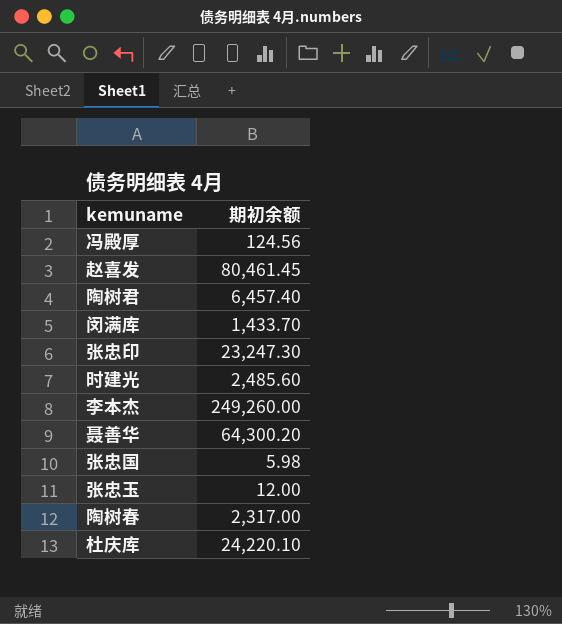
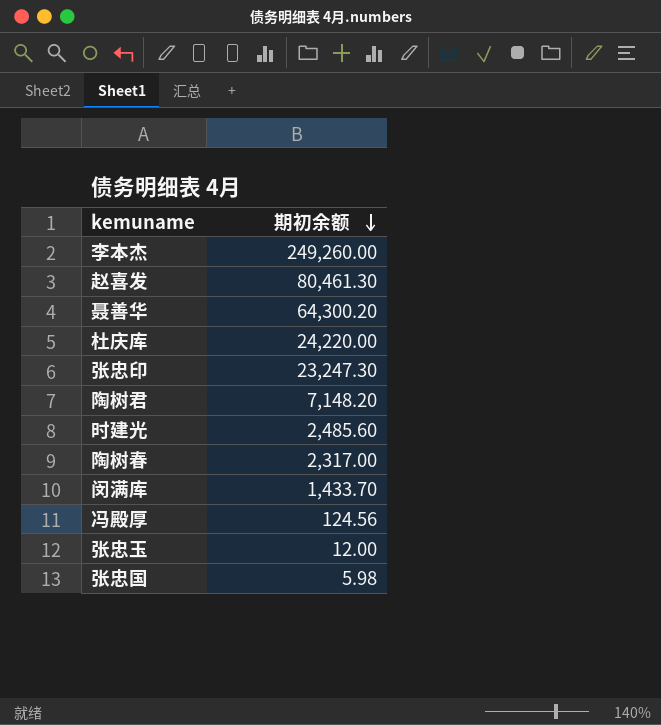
row order: none -> 期初余额 descending
赵喜发 | 期初余额: 80,461.45 -> 80,461.30
杜庆库 | 期初余额: 24,220.10 -> 24,220.00
陶树君 | 期初余额: 6,457.40 -> 7,148.20

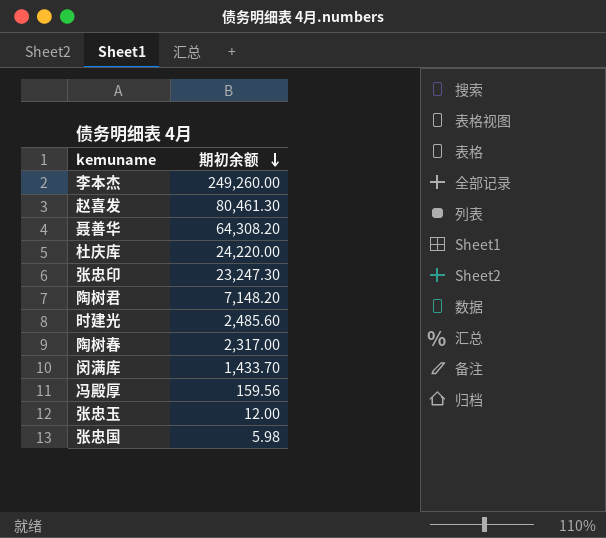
聂善华 | 期初余额: 64,300.20 -> 64,308.20
冯殿厚 | 期初余额: 124.56 -> 159.56

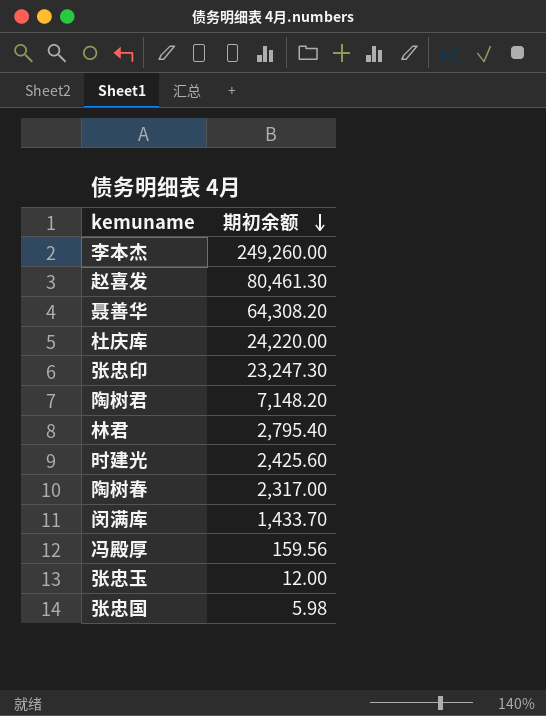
row 林君: none -> 2,795.40
时建光 | 期初余额: 2,485.60 -> 2,425.60

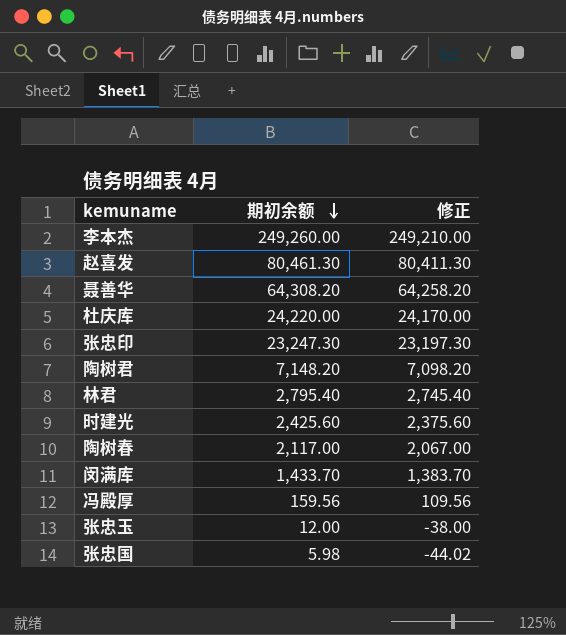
column 修正 | formula: none -> [期初余额] - 50
陶树春 | 期初余额: 2,317.00 -> 2,117.00

